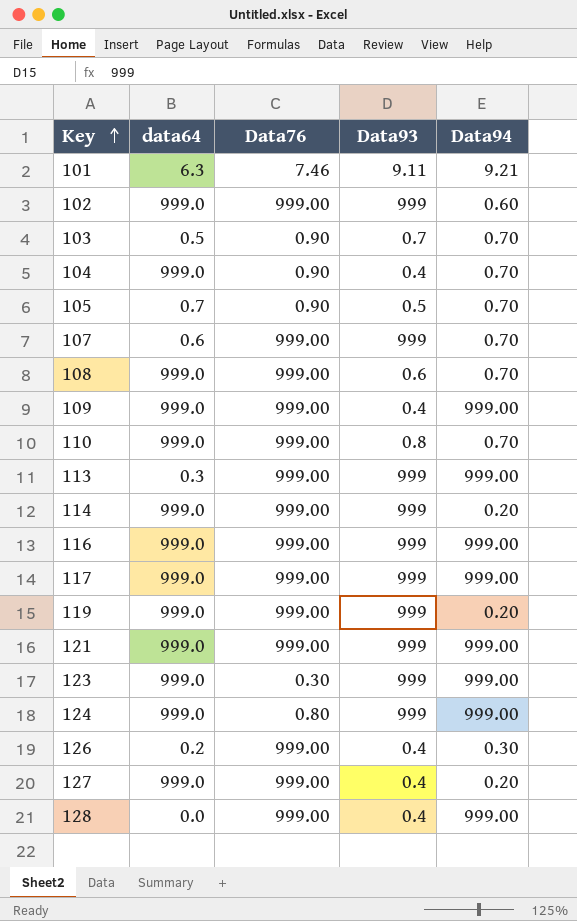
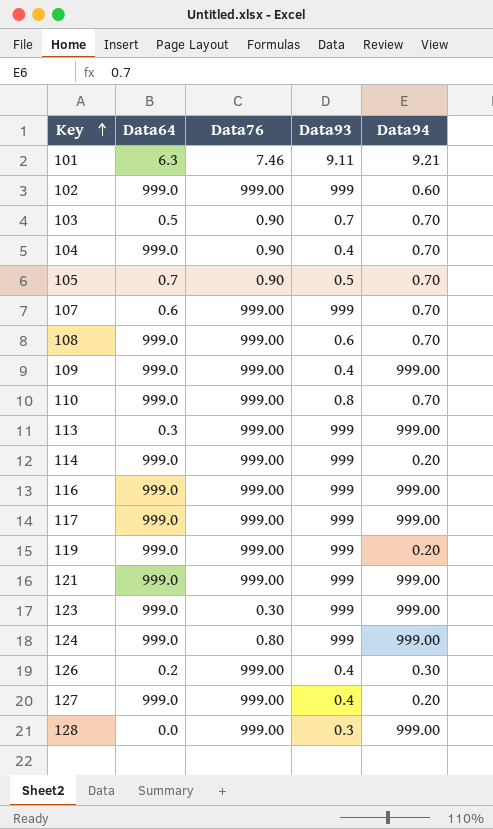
column name: data64 -> Data64
128 | Data93: 0.4 -> 0.3

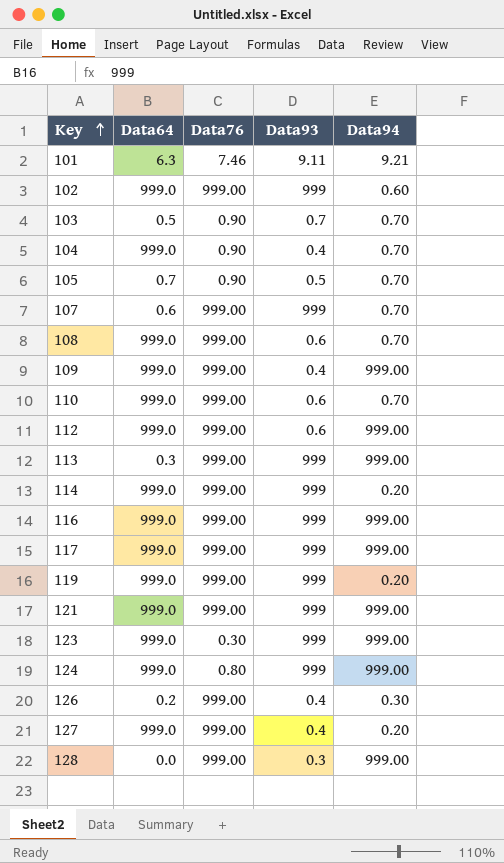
110 | Data93: 0.8 -> 0.6
row 112: none -> 999.0 | 999.00 | 0.6 | 999.00

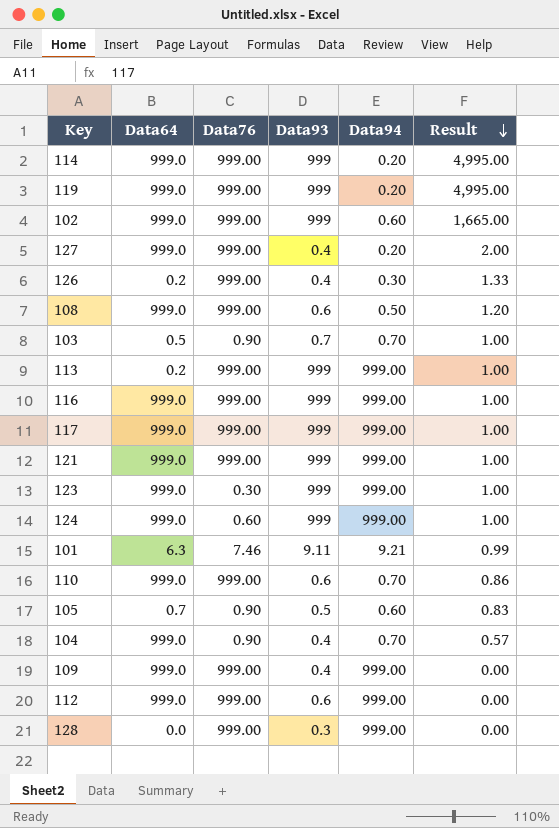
row order: Key ascending -> Result descending
column Result | formula: none -> [Data93] / [Data94]
row 107: 0.6 | 999.00 | 999 | 0.70 -> none
108 | Data94: 0.70 -> 0.50
113 | Data64: 0.3 -> 0.2
124 | Data76: 0.80 -> 0.60
105 | Data94: 0.70 -> 0.60

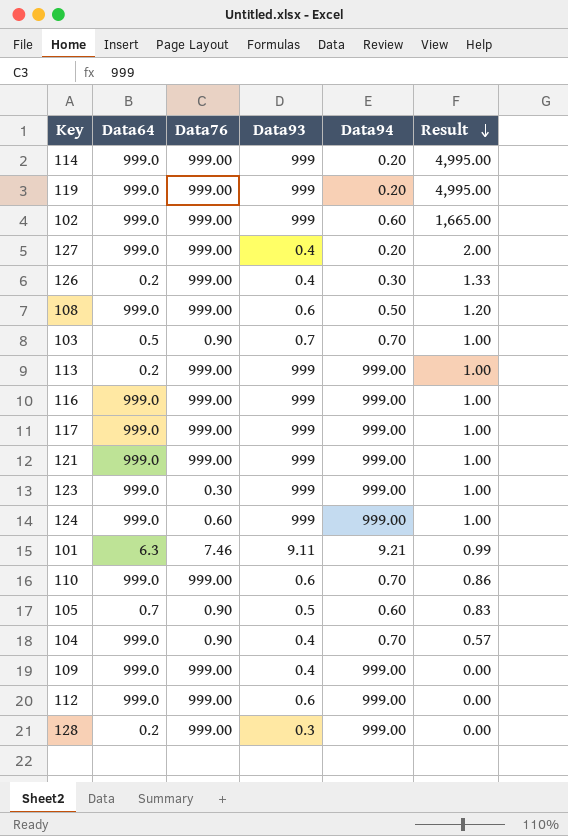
128 | Data64: 0.0 -> 0.2

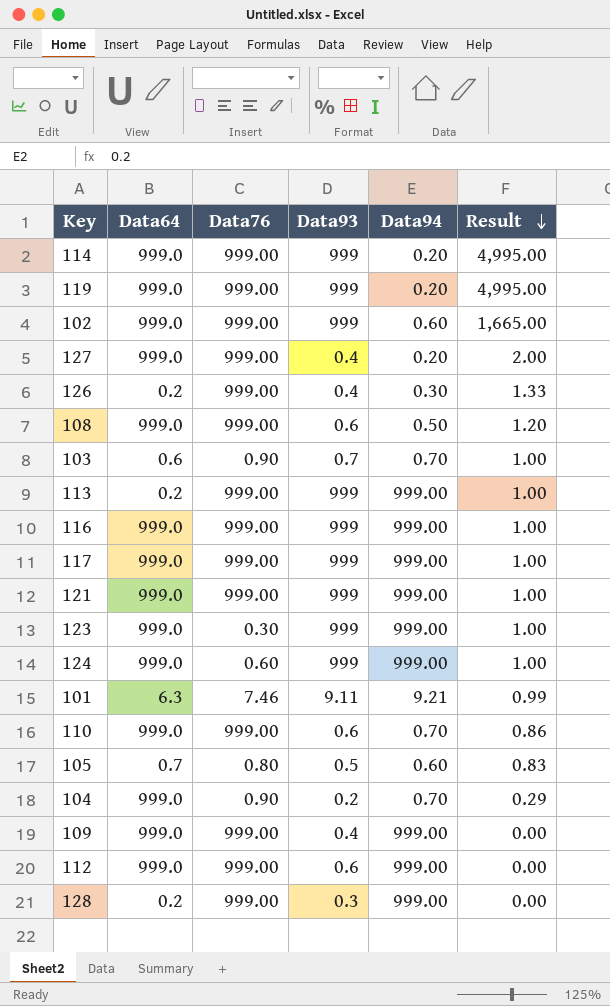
103 | Data64: 0.5 -> 0.6
105 | Data76: 0.90 -> 0.80
104 | Data93: 0.4 -> 0.2
104 | Result: 0.57 -> 0.29

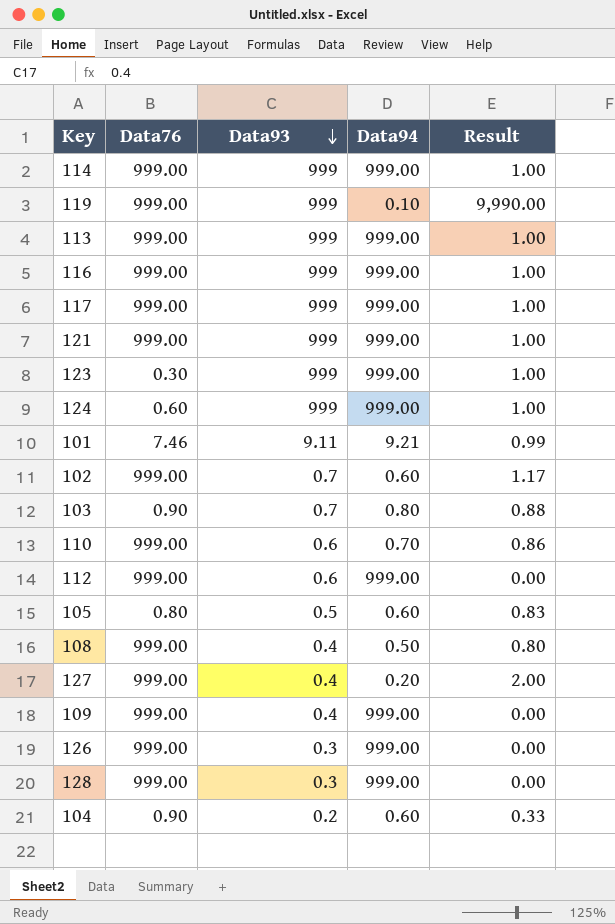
row order: Result descending -> Data93 descending
column Data64 | position: 2 -> none
114 | Data94: 0.20 -> 999.00
114 | Result: 4,995.00 -> 1.00
119 | Data94: 0.20 -> 0.10
119 | Result: 4,995.00 -> 9,990.00
102 | Data93: 999 -> 0.7
102 | Result: 1,665.00 -> 1.17
103 | Data94: 0.70 -> 0.80
103 | Result: 1.00 -> 0.88
108 | Data93: 0.6 -> 0.4
108 | Result: 1.20 -> 0.80
126 | Data93: 0.4 -> 0.3
126 | Data94: 0.30 -> 999.00
126 | Result: 1.33 -> 0.00
104 | Data94: 0.70 -> 0.60
104 | Result: 0.29 -> 0.33

